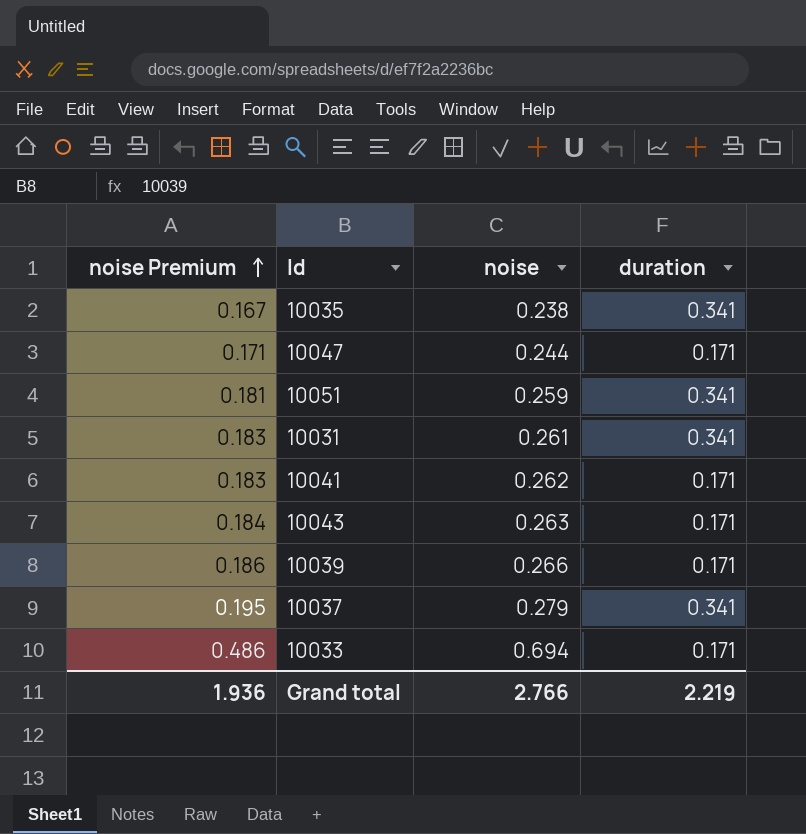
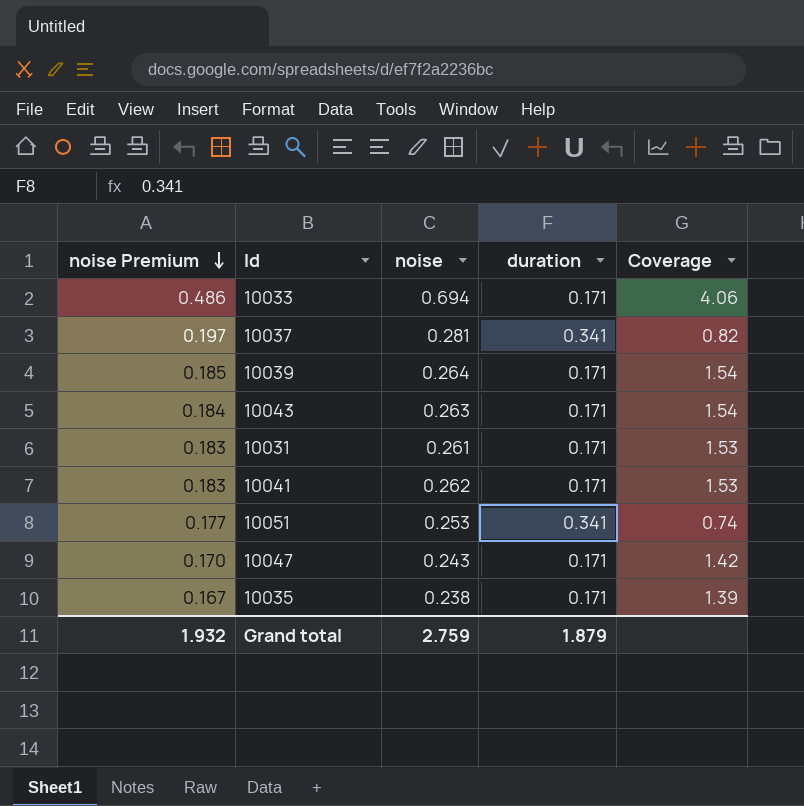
row order: noise Premium ascending -> noise Premium descending
column Coverage | formula: none -> [noise] / [duration]
10037 | noise Premium: 0.195 -> 0.197
10037 | noise: 0.279 -> 0.281
10039 | noise Premium: 0.186 -> 0.185
10039 | noise: 0.266 -> 0.264
10031 | duration: 0.341 -> 0.171
10051 | noise Premium: 0.181 -> 0.177
10051 | noise: 0.259 -> 0.253
10047 | noise Premium: 0.171 -> 0.170
10047 | noise: 0.244 -> 0.243
10035 | duration: 0.341 -> 0.171
Grand total | noise Premium: 1.936 -> 1.932
Grand total | noise: 2.766 -> 2.759
Grand total | duration: 2.219 -> 1.879

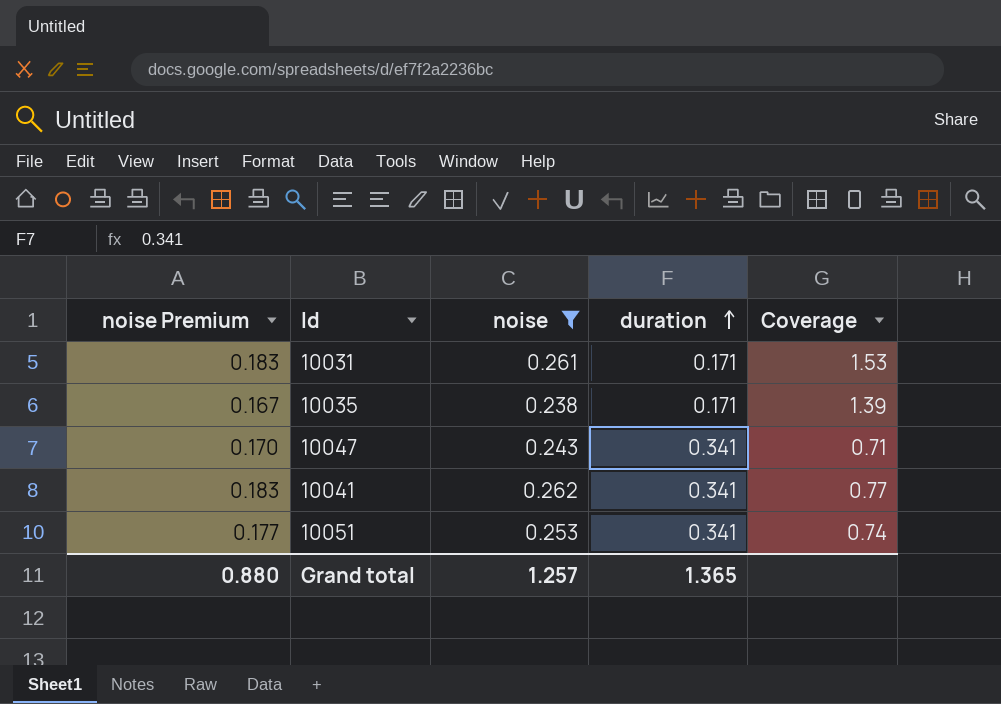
filter: none -> noise <= 0.262
row order: noise Premium descending -> duration ascending
10047 | duration: 0.171 -> 0.341
10047 | Coverage: 1.42 -> 0.71
10041 | duration: 0.171 -> 0.341
10041 | Coverage: 1.53 -> 0.77
Grand total | noise Premium: 1.932 -> 0.880
Grand total | noise: 2.759 -> 1.257
Grand total | duration: 1.879 -> 1.365

